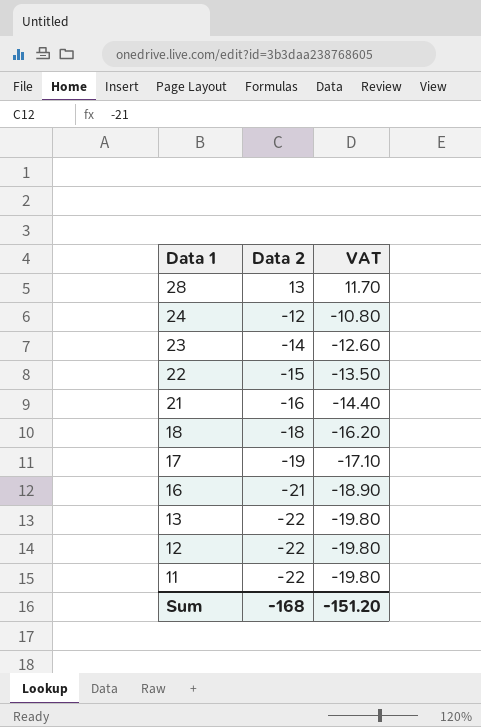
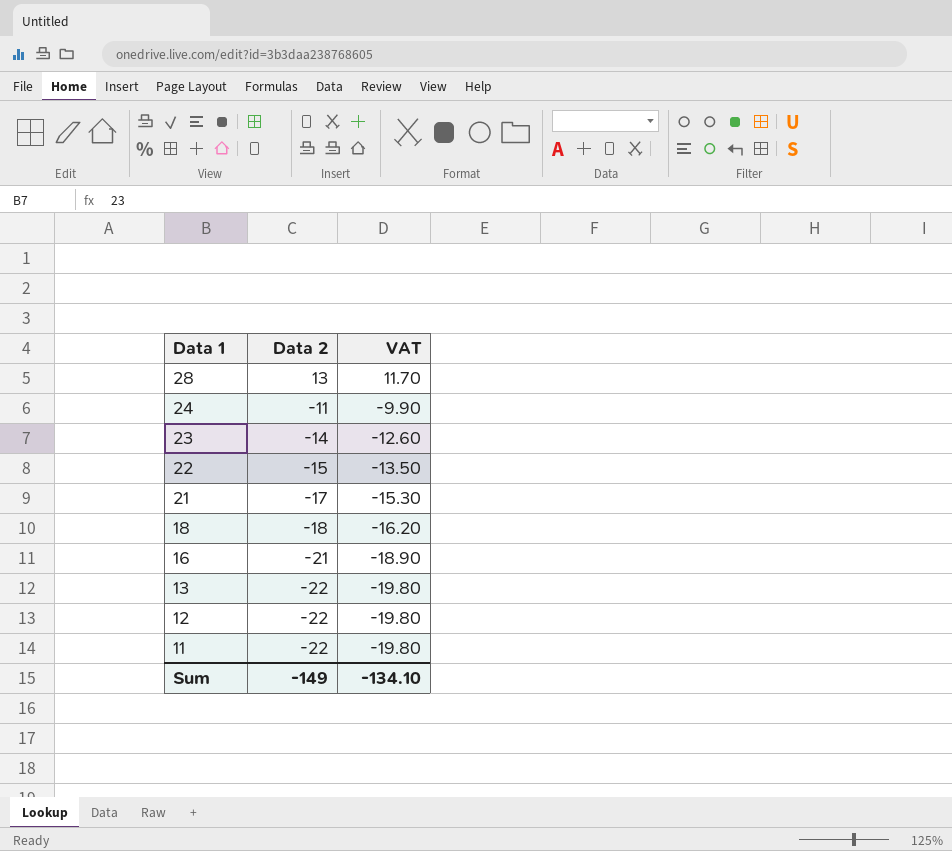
row 17: -19 | -17.10 -> none
24 | Data 2: -12 -> -11
24 | VAT: -10.80 -> -9.90
21 | Data 2: -16 -> -17
21 | VAT: -14.40 -> -15.30
Sum | Data 2: -168 -> -149
Sum | VAT: -151.20 -> -134.10

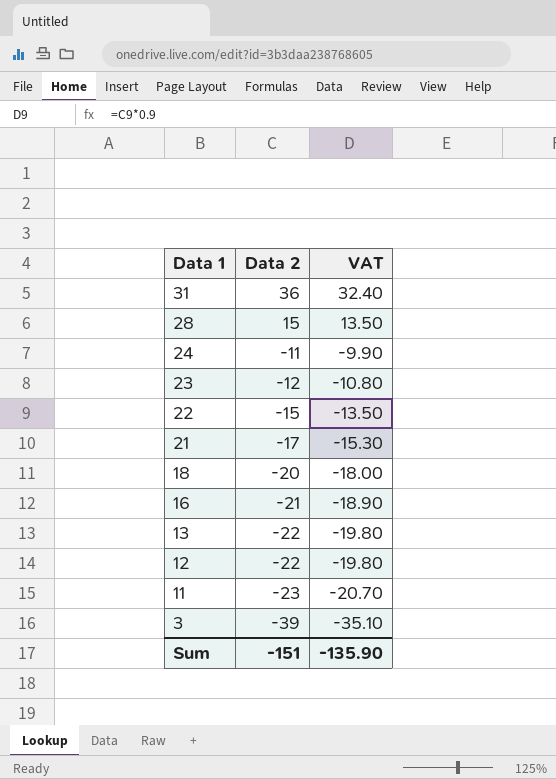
row 31: none -> 36 | 32.40
28 | Data 2: 13 -> 15
28 | VAT: 11.70 -> 13.50
23 | Data 2: -14 -> -12
23 | VAT: -12.60 -> -10.80
18 | Data 2: -18 -> -20
18 | VAT: -16.20 -> -18.00
11 | Data 2: -22 -> -23
11 | VAT: -19.80 -> -20.70
row 3: none -> -39 | -35.10
Sum | Data 2: -149 -> -151
Sum | VAT: -134.10 -> -135.90

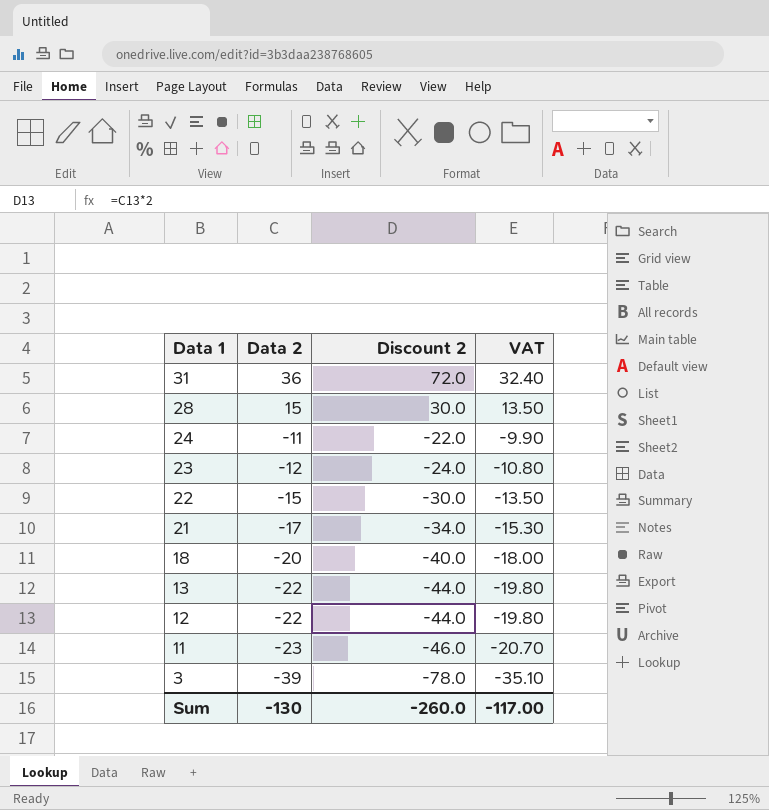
column Discount 2 | formula: none -> [Data 2] * 2
row 16: -21 | -18.90 -> none
Sum | Data 2: -151 -> -130
Sum | VAT: -135.90 -> -117.00

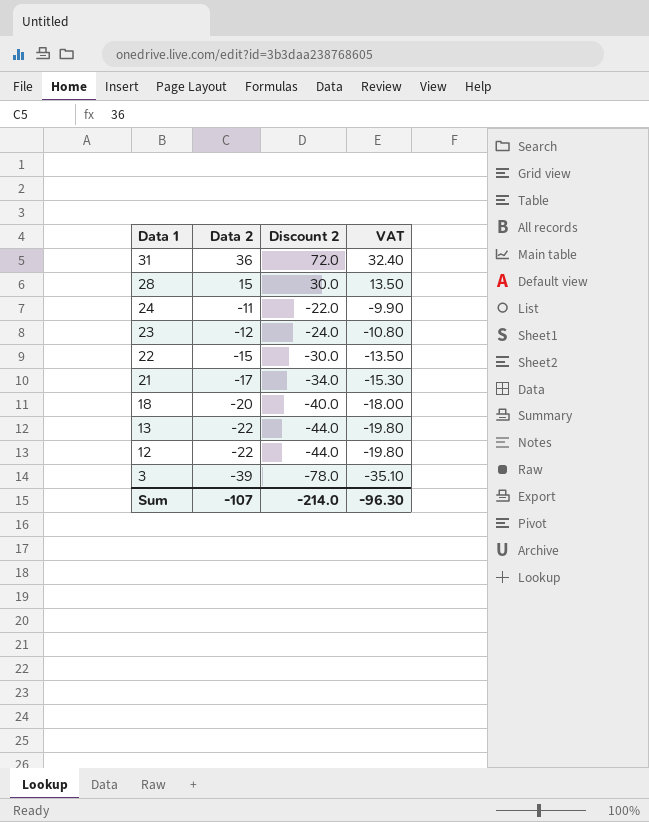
row 11: -23 | -46.0 | -20.70 -> none
Sum | Data 2: -130 -> -107
Sum | Discount 2: -260.0 -> -214.0
Sum | VAT: -117.00 -> -96.30

